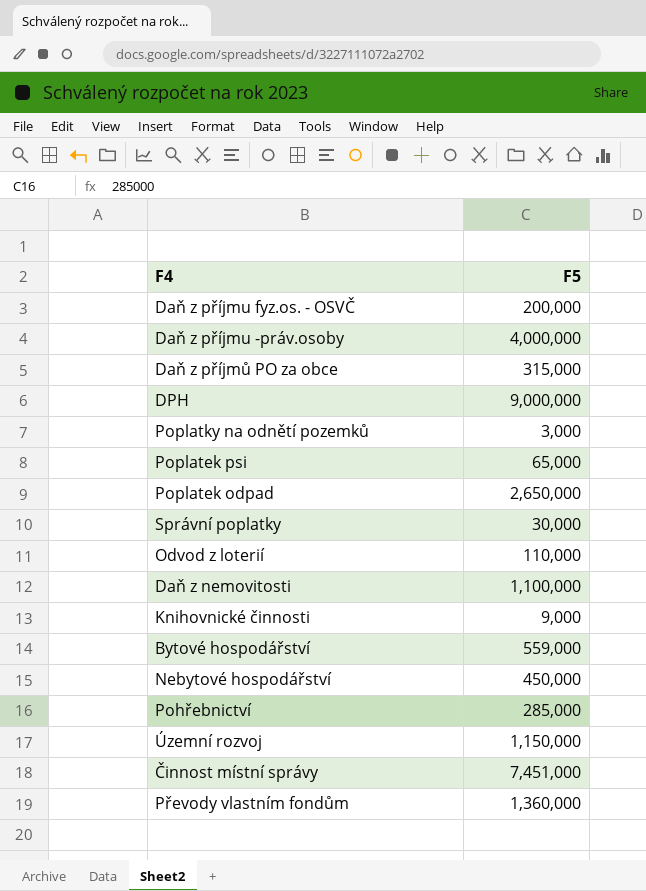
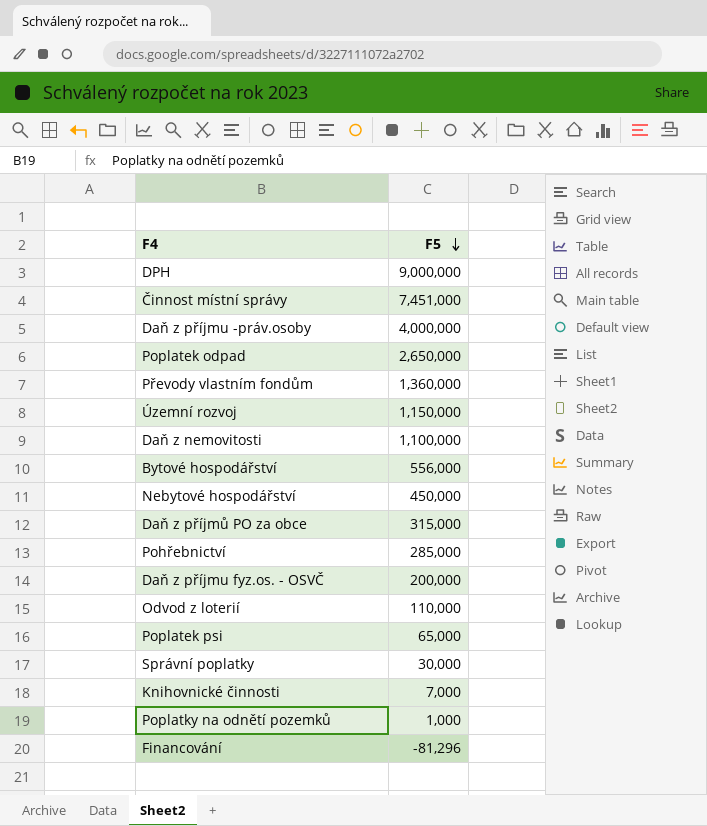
row order: none -> F5 descending
Bytové hospodářství | F5: 559,000 -> 556,000
Knihovnické činnosti | F5: 9,000 -> 7,000
Poplatky na odnětí pozemků | F5: 3,000 -> 1,000
row Financování: none -> -81,296

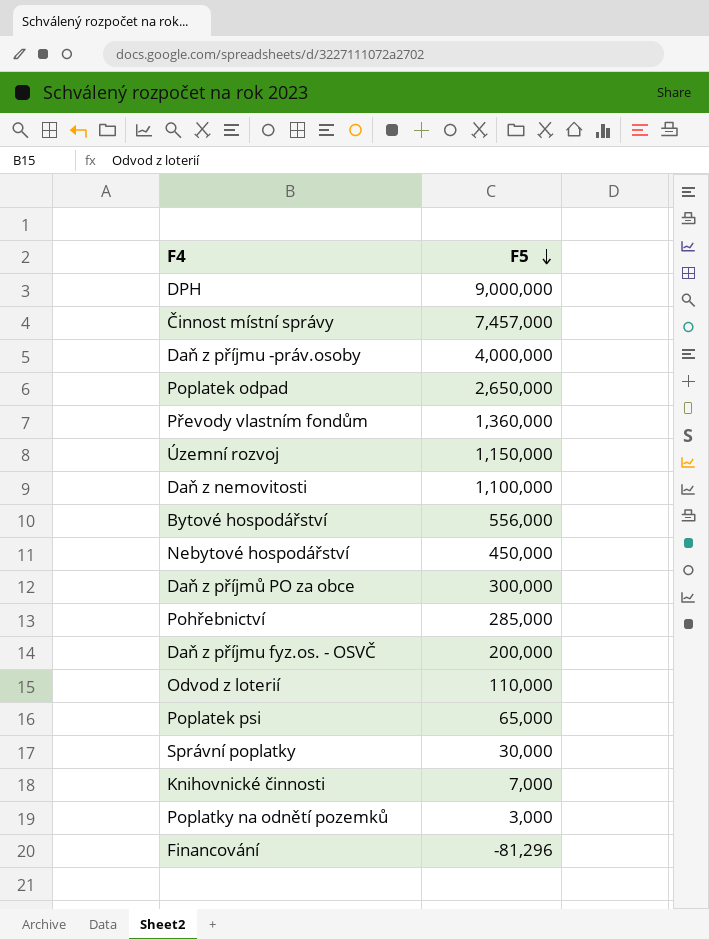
Činnost místní správy | F5: 7,451,000 -> 7,457,000
Daň z příjmů PO za obce | F5: 315,000 -> 300,000
Poplatky na odnětí pozemků | F5: 1,000 -> 3,000

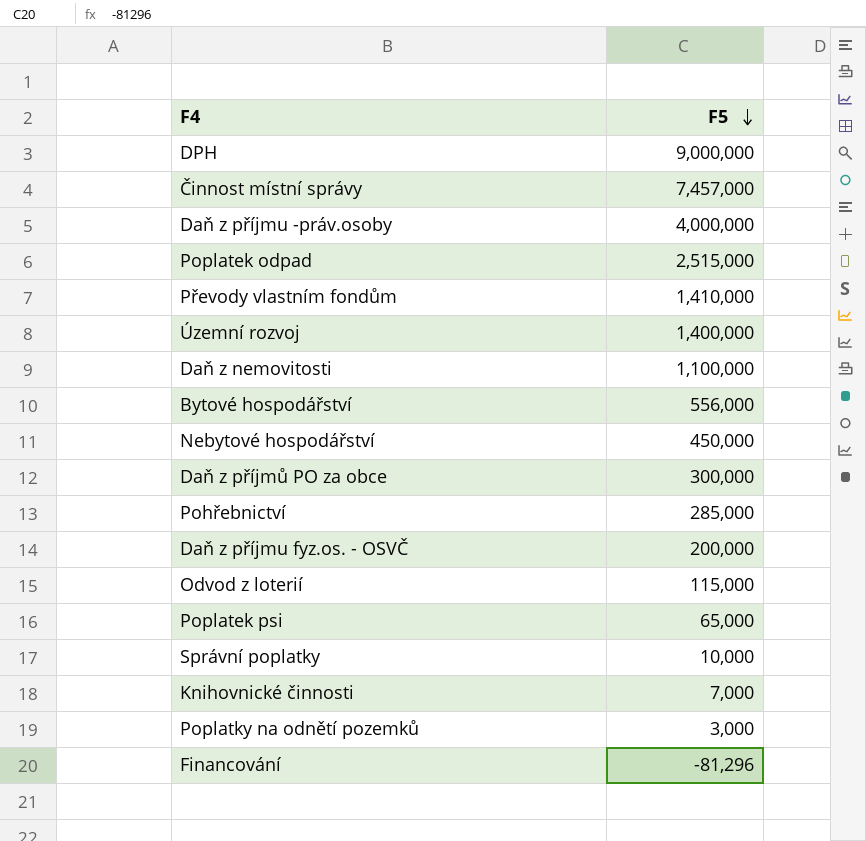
Poplatek odpad | F5: 2,650,000 -> 2,515,000
Převody vlastním fondům | F5: 1,360,000 -> 1,410,000
Územní rozvoj | F5: 1,150,000 -> 1,400,000
Odvod z loterií | F5: 110,000 -> 115,000
Správní poplatky | F5: 30,000 -> 10,000

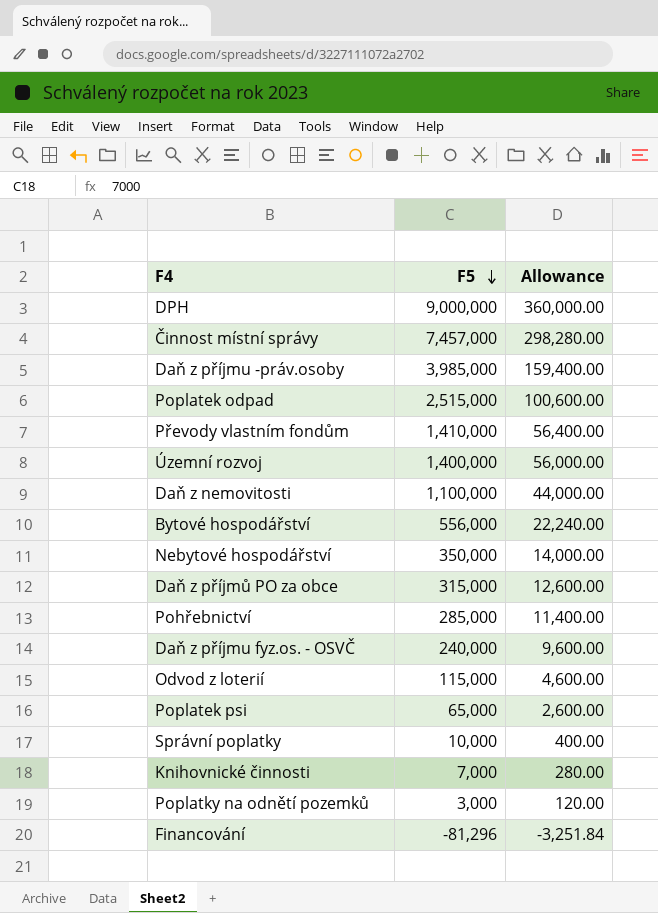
column Allowance | formula: none -> [F5] * 0.04
Daň z příjmu -práv.osoby | F5: 4,000,000 -> 3,985,000
Nebytové hospodářství | F5: 450,000 -> 350,000
Daň z příjmů PO za obce | F5: 300,000 -> 315,000
Daň z příjmu fyz.os. - OSVČ | F5: 200,000 -> 240,000

